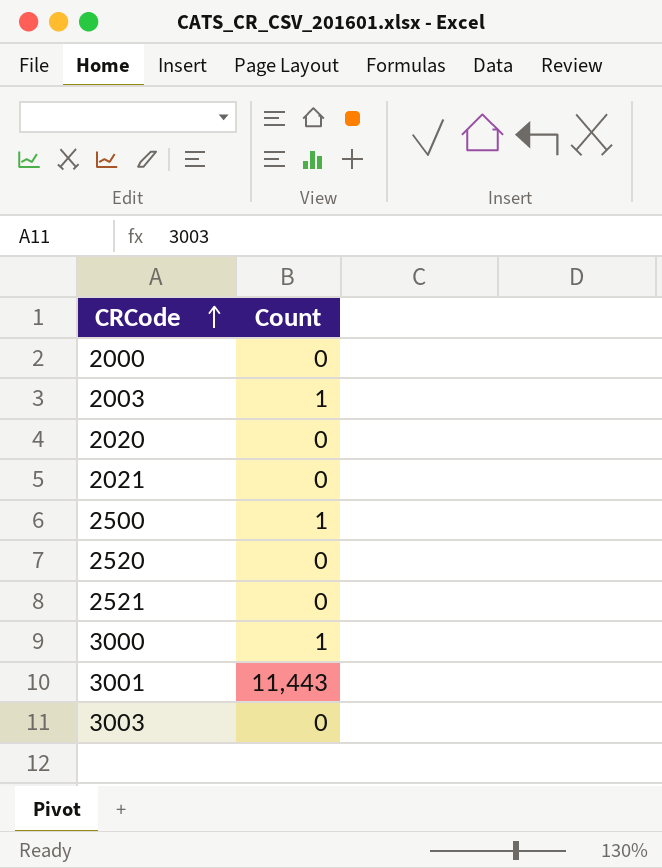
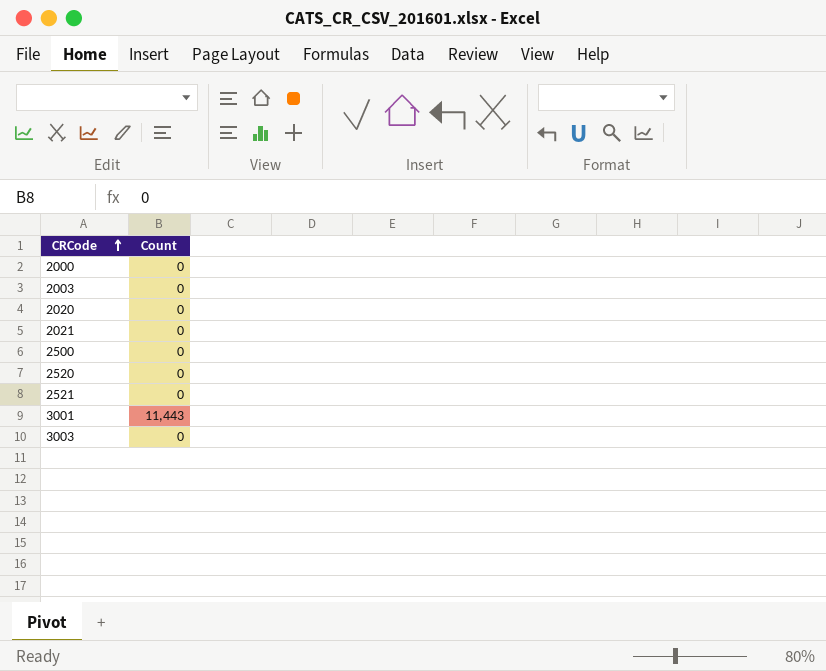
row 3000: 1 -> none
2003 | Count: 1 -> 0
2500 | Count: 1 -> 0

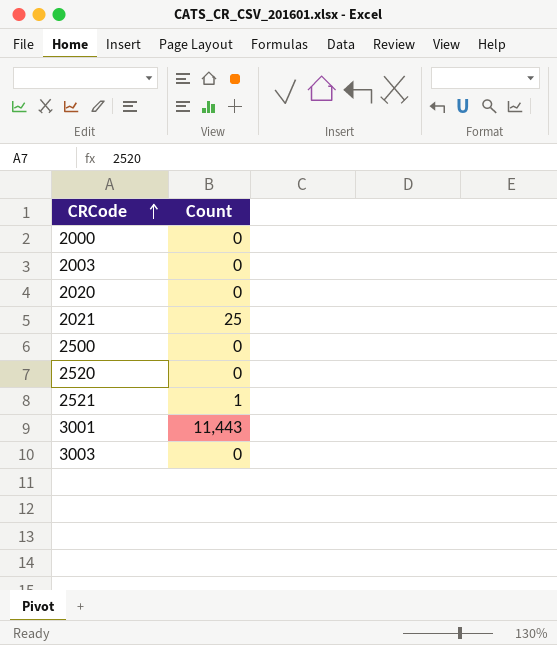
2021 | Count: 0 -> 25
2521 | Count: 0 -> 1

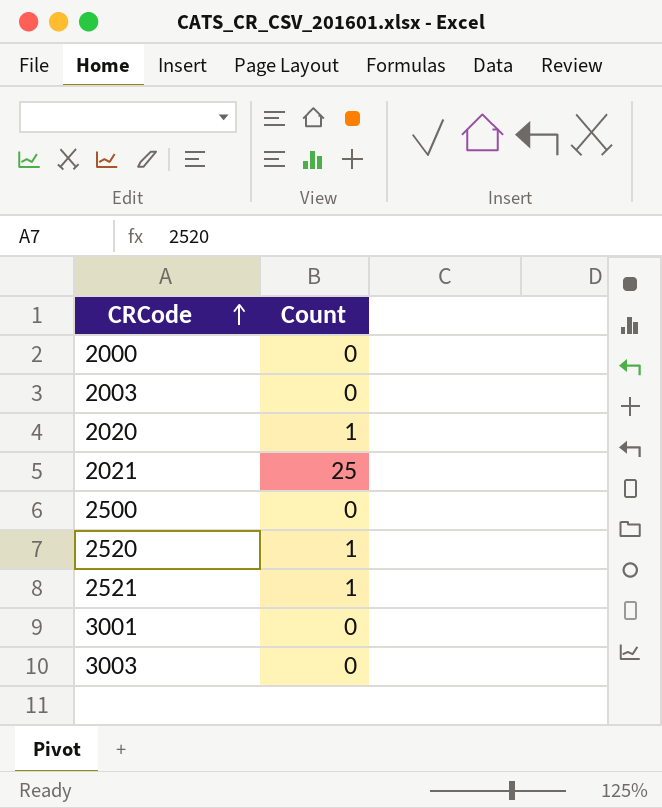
2020 | Count: 0 -> 1
2520 | Count: 0 -> 1
3001 | Count: 11,443 -> 0

